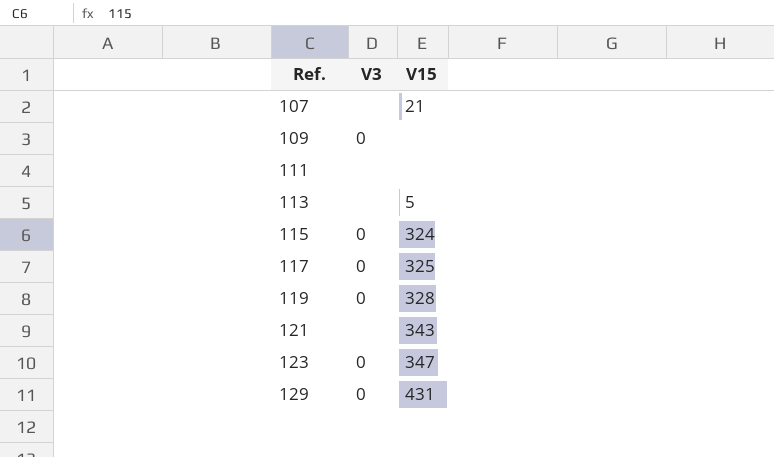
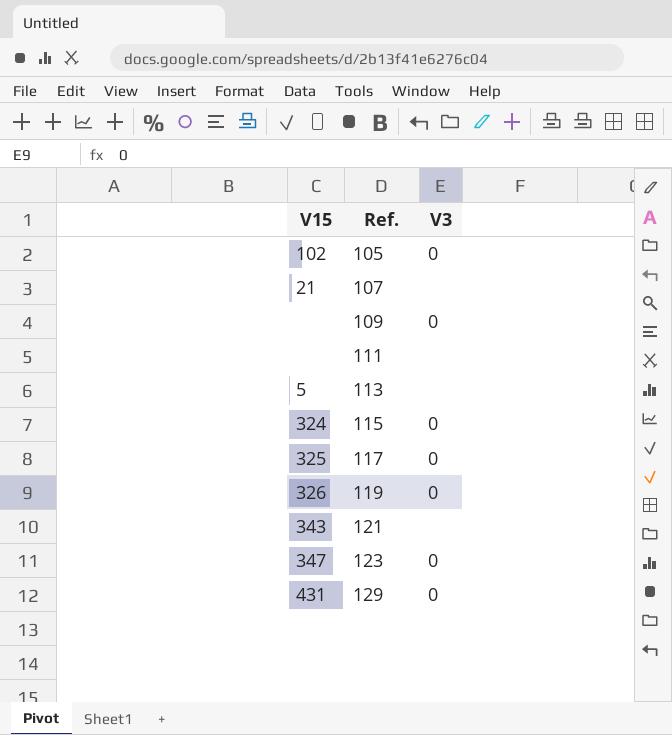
column V15 | position: 3 -> 1
row 105: none -> 102 | 0
119 | V15: 328 -> 326

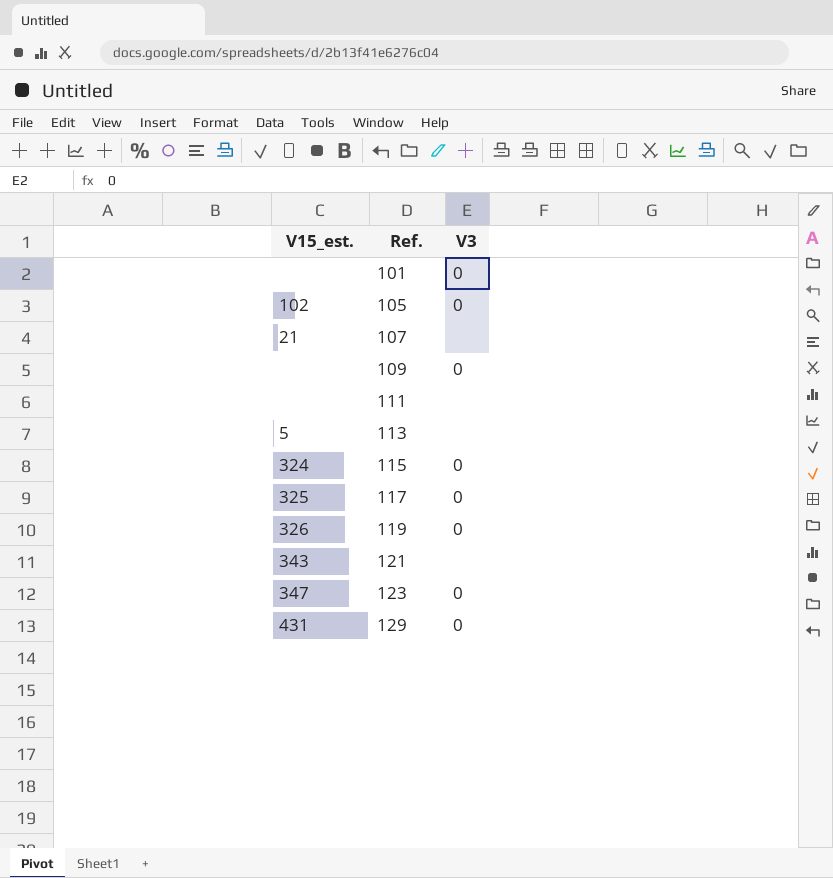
column name: V15 -> V15_est.
row 101: none -> none | 0

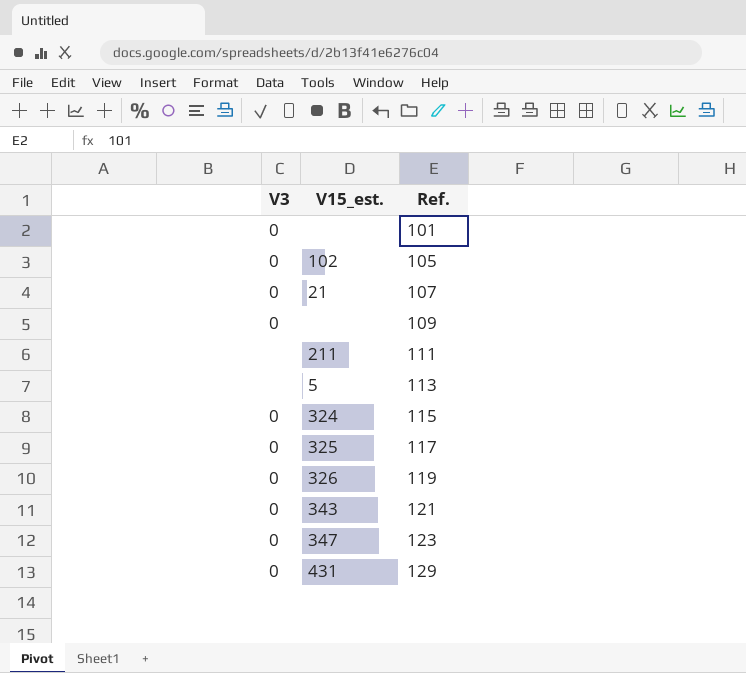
column V3 | position: 3 -> 1
107 | V3: none -> 0
111 | V15_est.: none -> 211
121 | V3: none -> 0

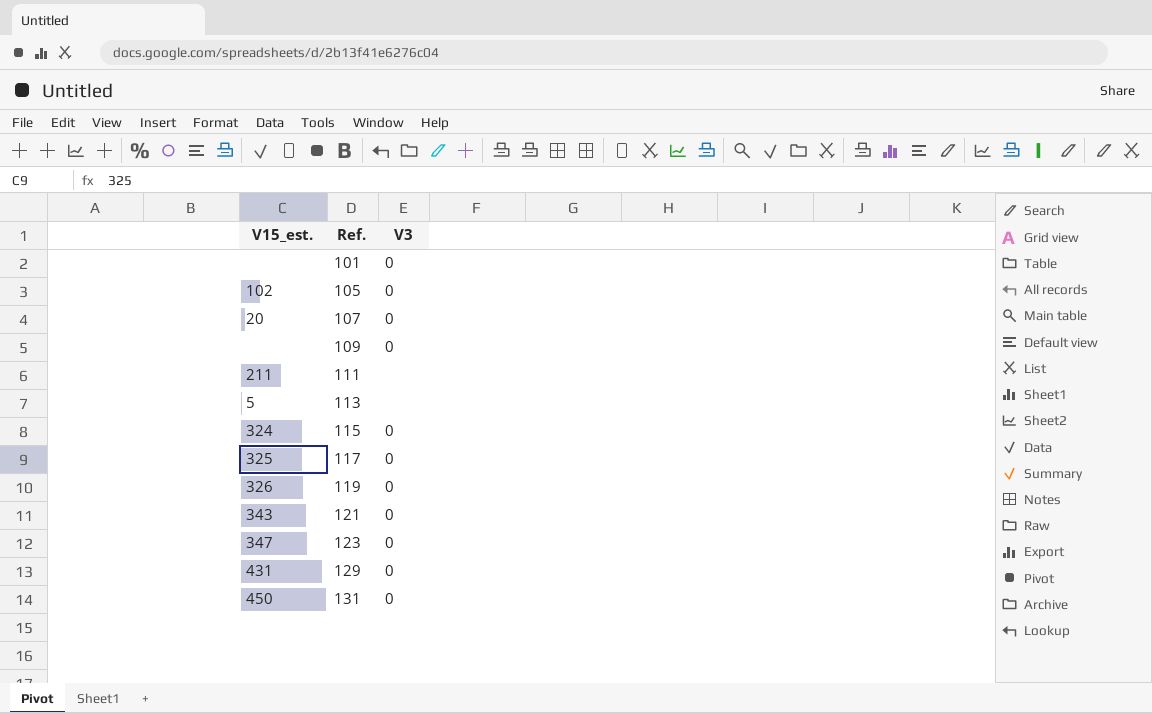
column V3 | position: 1 -> 3
107 | V15_est.: 21 -> 20
row 131: none -> 450 | 0

